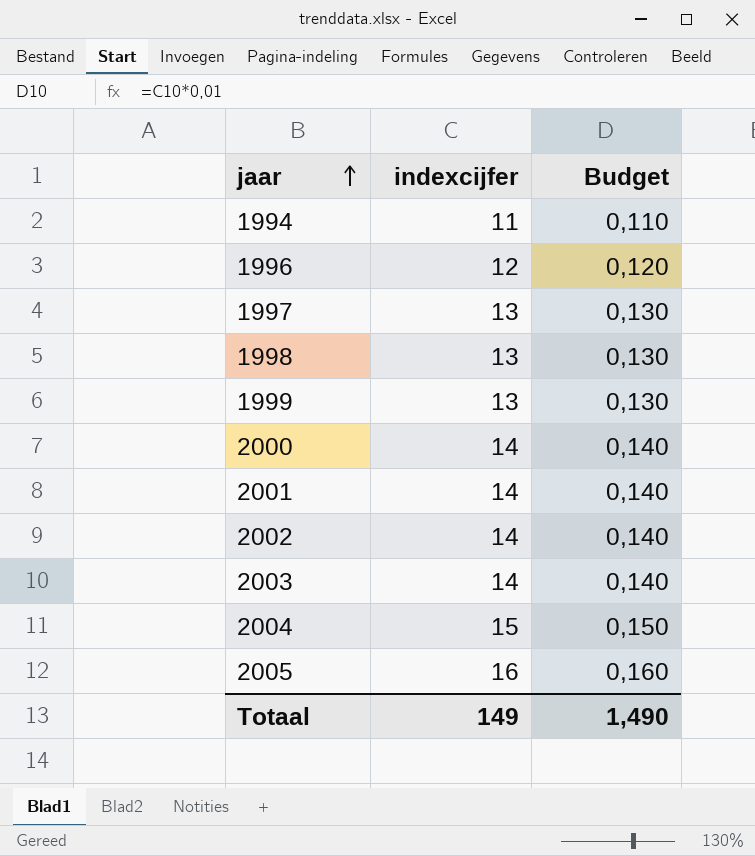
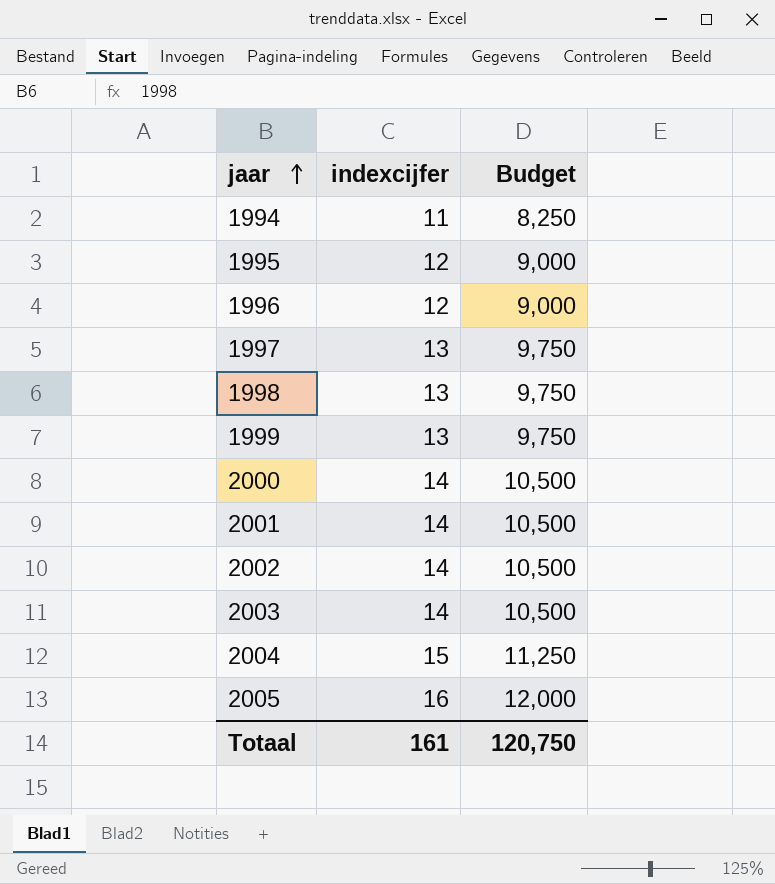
column Budget | formula: [indexcijfer] * 0,01 -> [indexcijfer] * 0,75
row 1995: none -> 12 | 9,000
Totaal | indexcijfer: 149 -> 161
Totaal | Budget: 1,490 -> 120,750

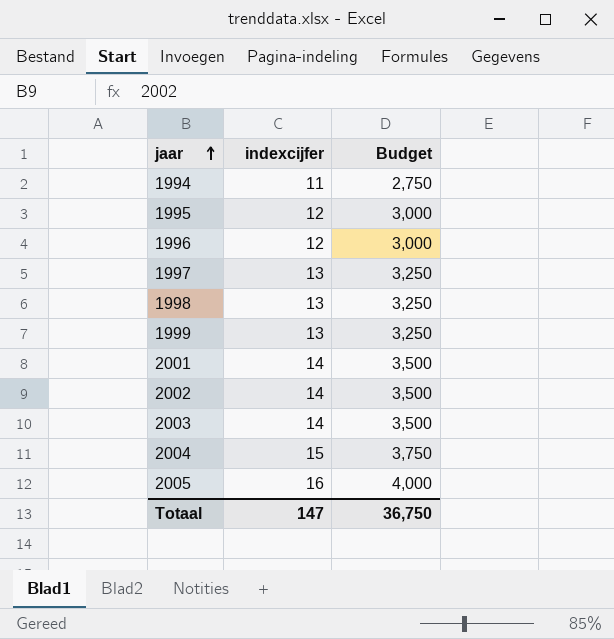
column Budget | formula: [indexcijfer] * 0,75 -> [indexcijfer] * 0,25
row 2000: 14 | 10,500 -> none
Totaal | indexcijfer: 161 -> 147
Totaal | Budget: 120,750 -> 36,750

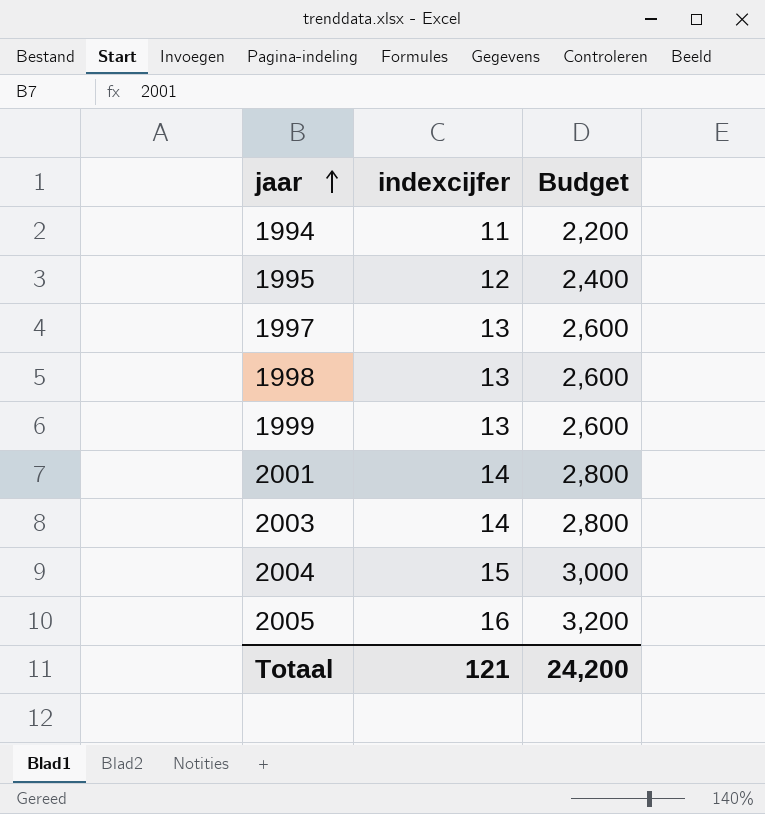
column Budget | formula: [indexcijfer] * 0,25 -> [indexcijfer] * 0,2
row 1996: 12 | 3,000 -> none
row 2002: 14 | 3,500 -> none
Totaal | indexcijfer: 147 -> 121
Totaal | Budget: 36,750 -> 24,200

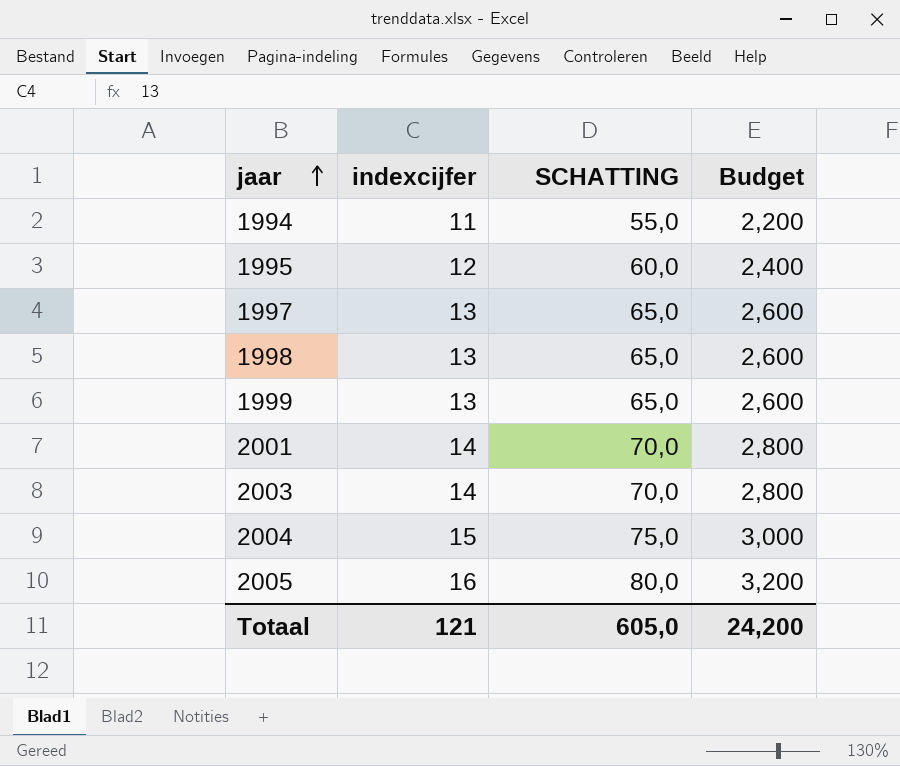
column SCHATTING | formula: none -> [indexcijfer] * 5

